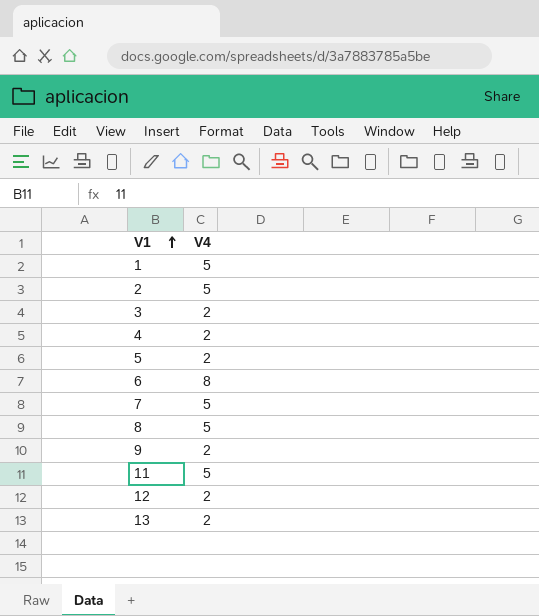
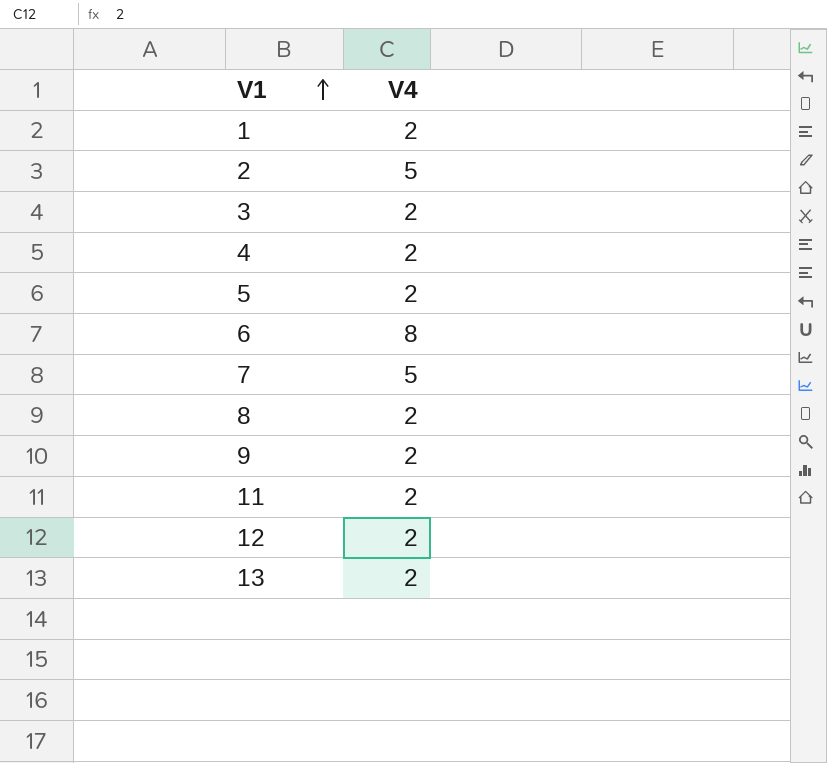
1 | V4: 5 -> 2
8 | V4: 5 -> 2
11 | V4: 5 -> 2

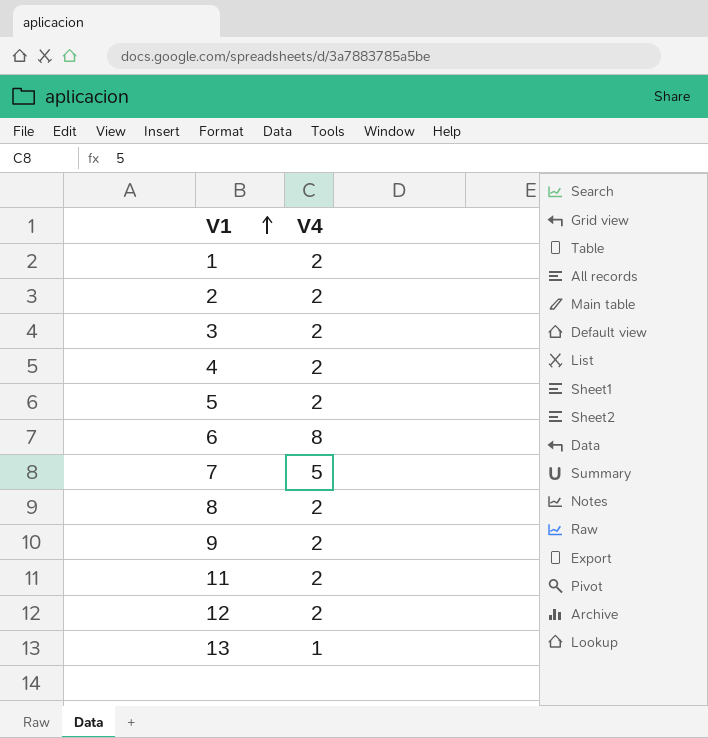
2 | V4: 5 -> 2
13 | V4: 2 -> 1

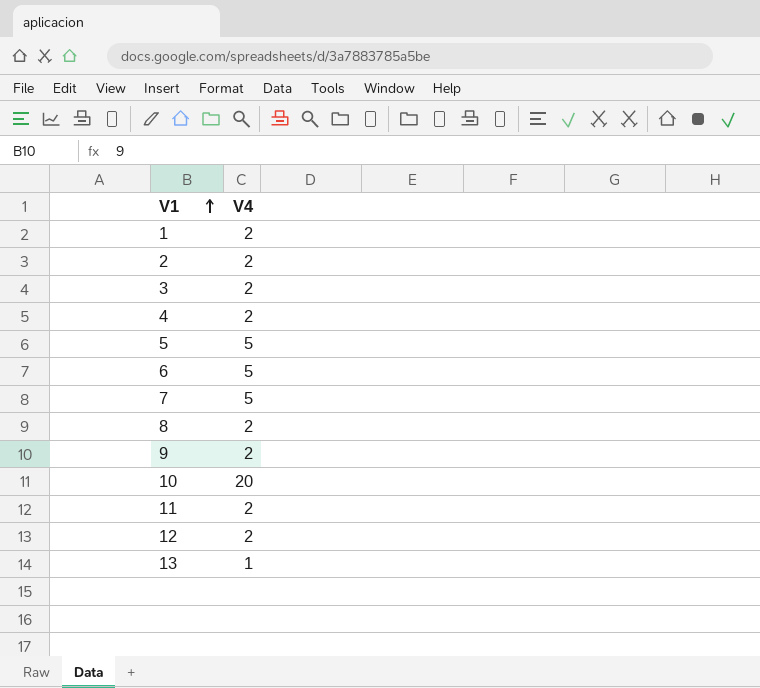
5 | V4: 2 -> 5
6 | V4: 8 -> 5
row 10: none -> 20

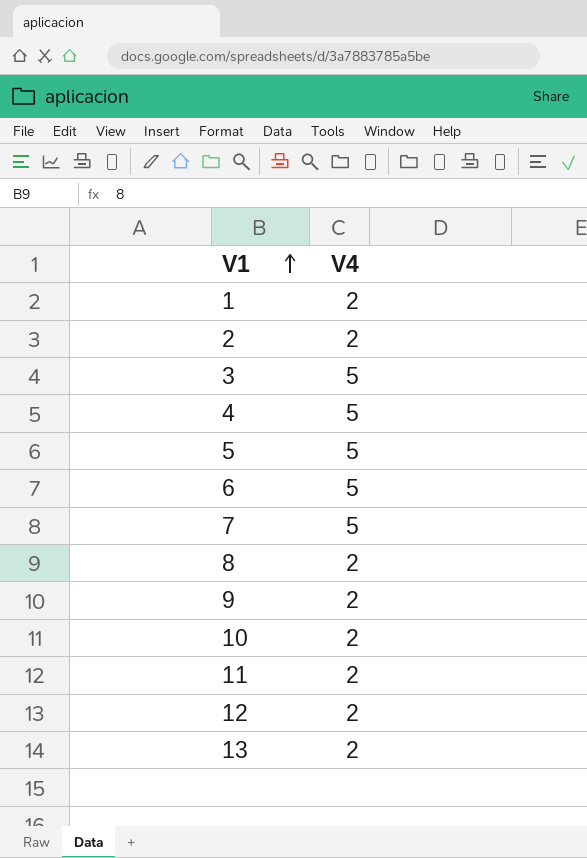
3 | V4: 2 -> 5
4 | V4: 2 -> 5
10 | V4: 20 -> 2
13 | V4: 1 -> 2

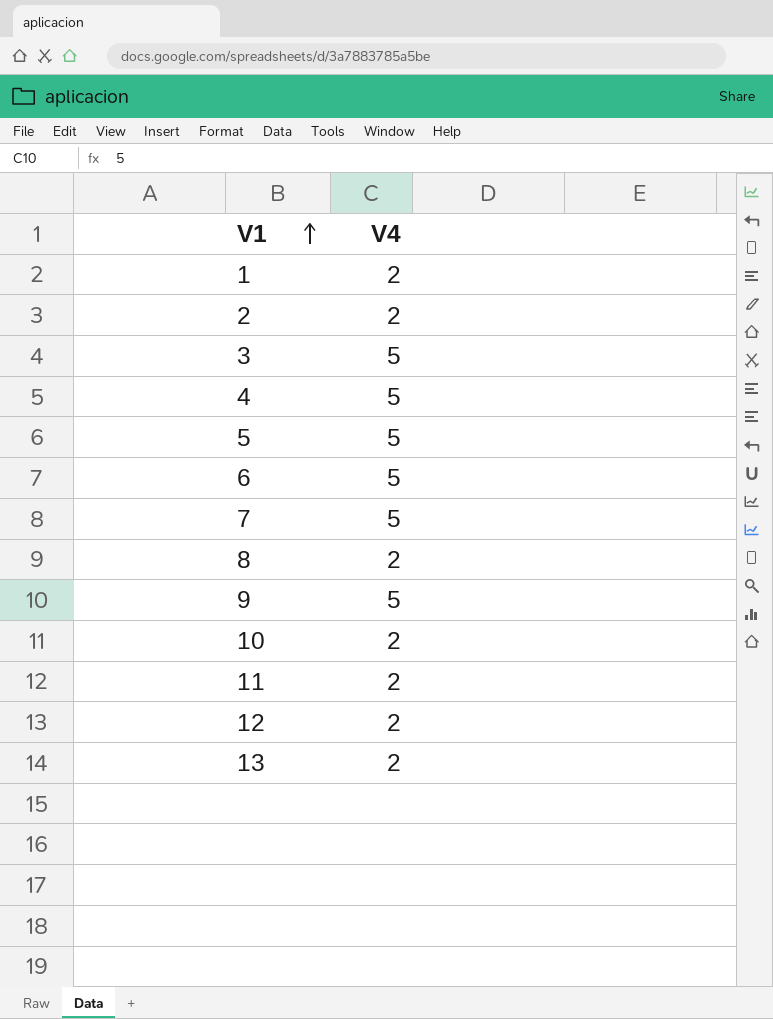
9 | V4: 2 -> 5

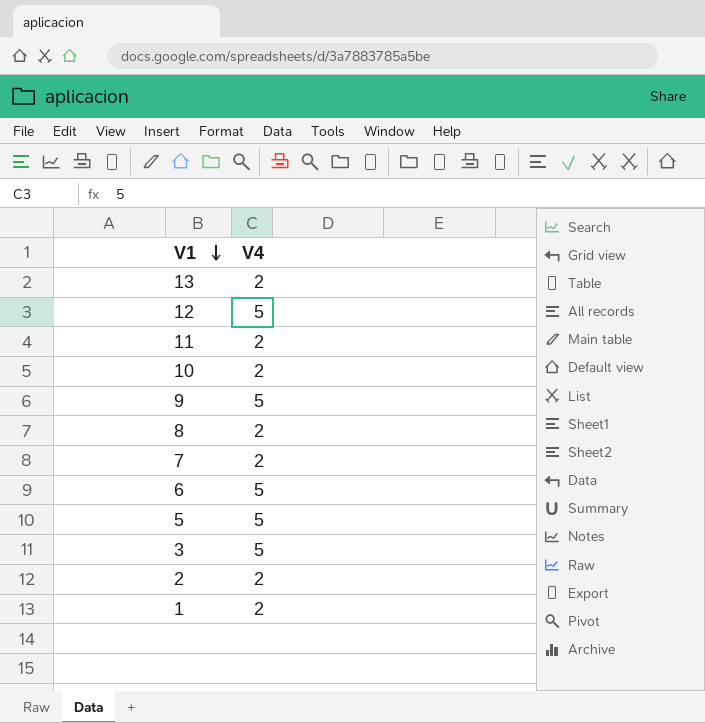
row order: V1 ascending -> V1 descending
row 4: 5 -> none
12 | V4: 2 -> 5
7 | V4: 5 -> 2

